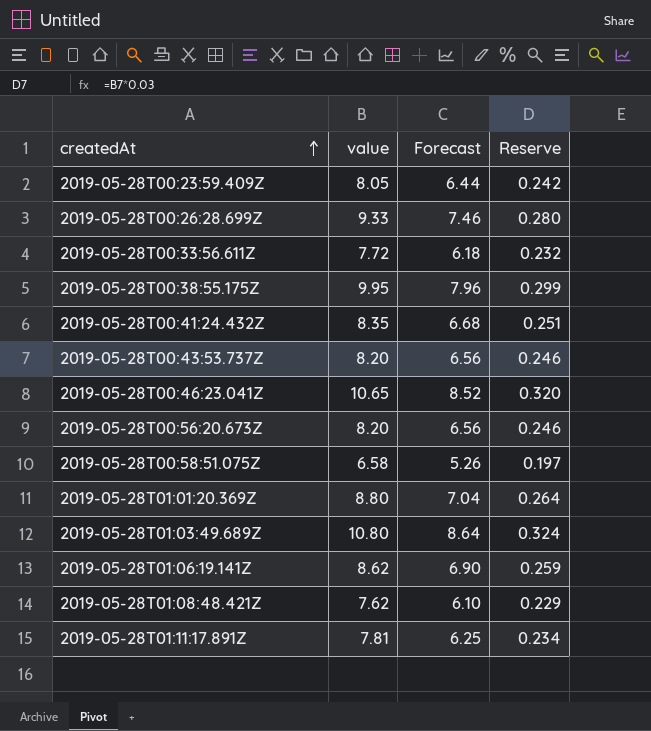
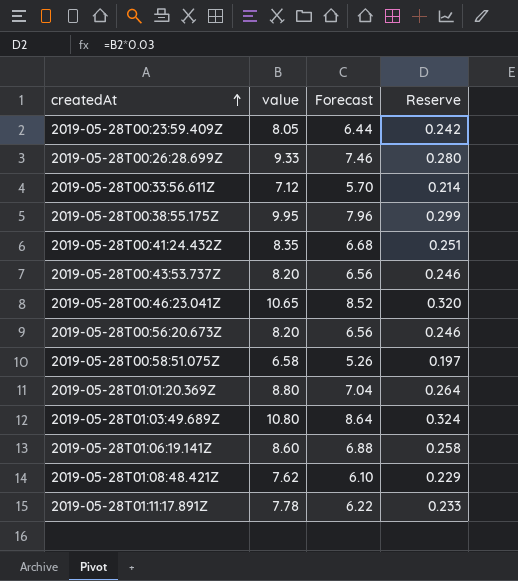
2019-05-28T00:33:56.611Z | value: 7.72 -> 7.12
2019-05-28T00:33:56.611Z | Forecast: 6.18 -> 5.70
2019-05-28T00:33:56.611Z | Reserve: 0.232 -> 0.214
2019-05-28T01:06:19.141Z | value: 8.62 -> 8.60
2019-05-28T01:06:19.141Z | Forecast: 6.90 -> 6.88
2019-05-28T01:06:19.141Z | Reserve: 0.259 -> 0.258
2019-05-28T01:11:17.891Z | value: 7.81 -> 7.78
2019-05-28T01:11:17.891Z | Forecast: 6.25 -> 6.22
2019-05-28T01:11:17.891Z | Reserve: 0.234 -> 0.233

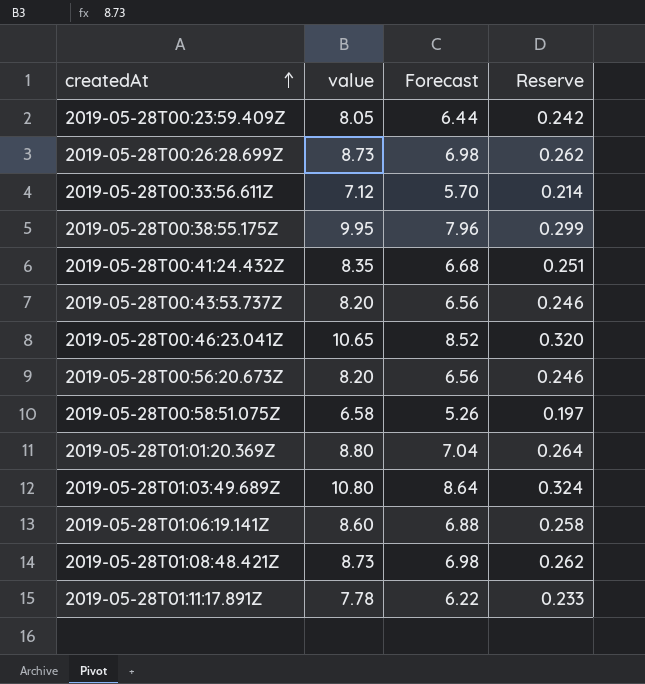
2019-05-28T00:26:28.699Z | value: 9.33 -> 8.73
2019-05-28T00:26:28.699Z | Forecast: 7.46 -> 6.98
2019-05-28T00:26:28.699Z | Reserve: 0.280 -> 0.262
2019-05-28T01:08:48.421Z | value: 7.62 -> 8.73
2019-05-28T01:08:48.421Z | Forecast: 6.10 -> 6.98
2019-05-28T01:08:48.421Z | Reserve: 0.229 -> 0.262

